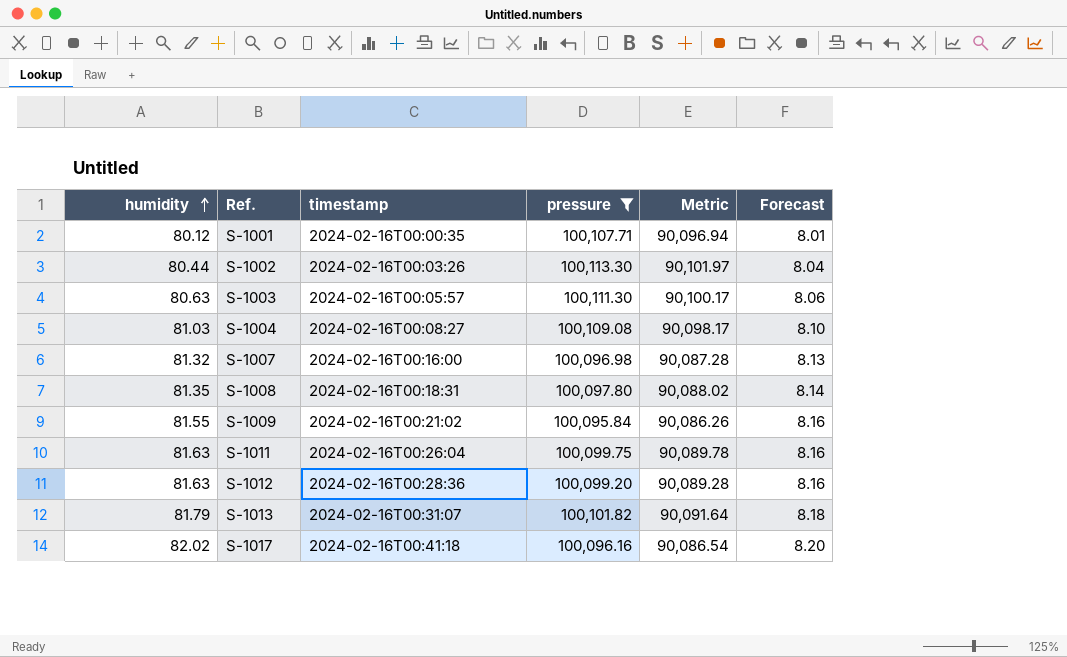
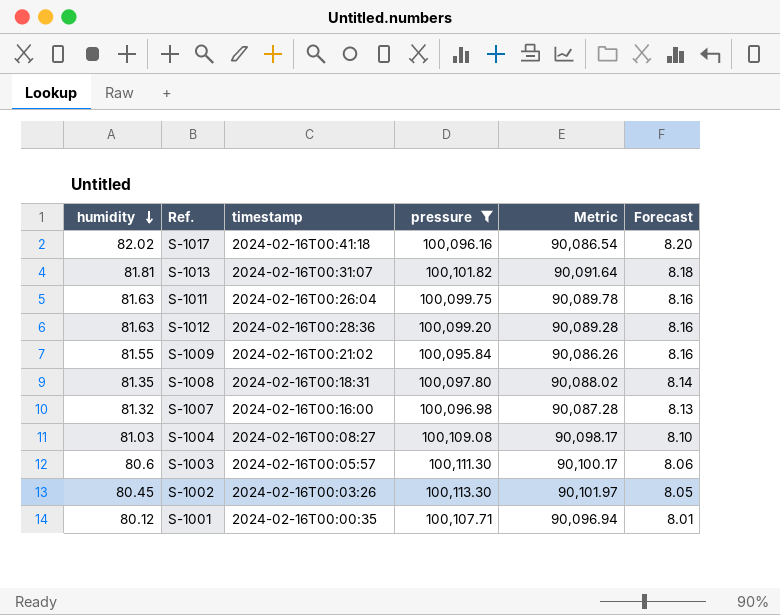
row order: humidity ascending -> humidity descending
S-1013 | humidity: 81.79 -> 81.81
S-1003 | humidity: 80.63 -> 80.6
S-1002 | humidity: 80.44 -> 80.45
S-1002 | Forecast: 8.04 -> 8.05

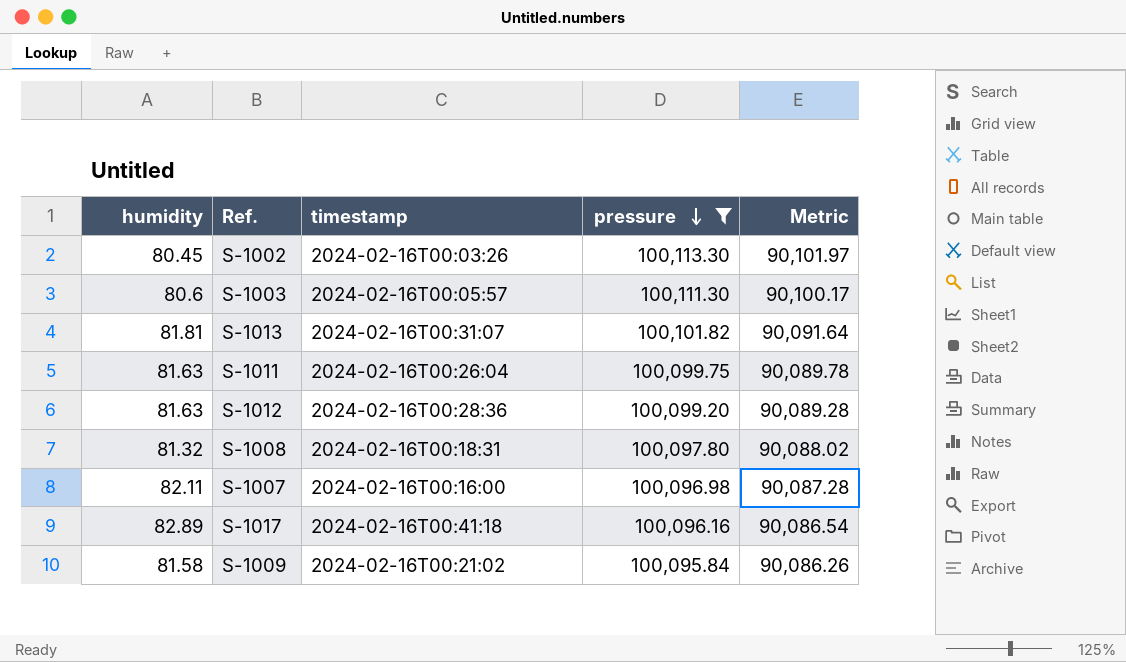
row order: humidity descending -> pressure descending
column Forecast | formula: [humidity] * 0.1 -> none
row S-1004: 81.03 | 2024-02-16T00:08:27 | 100,109.08 | 90,098.17 | 8.10 -> none
row S-1001: 80.12 | 2024-02-16T00:00:35 | 100,107.71 | 90,096.94 | 8.01 -> none
S-1008 | humidity: 81.35 -> 81.32
S-1007 | humidity: 81.32 -> 82.11
S-1017 | humidity: 82.02 -> 82.89
S-1009 | humidity: 81.55 -> 81.58

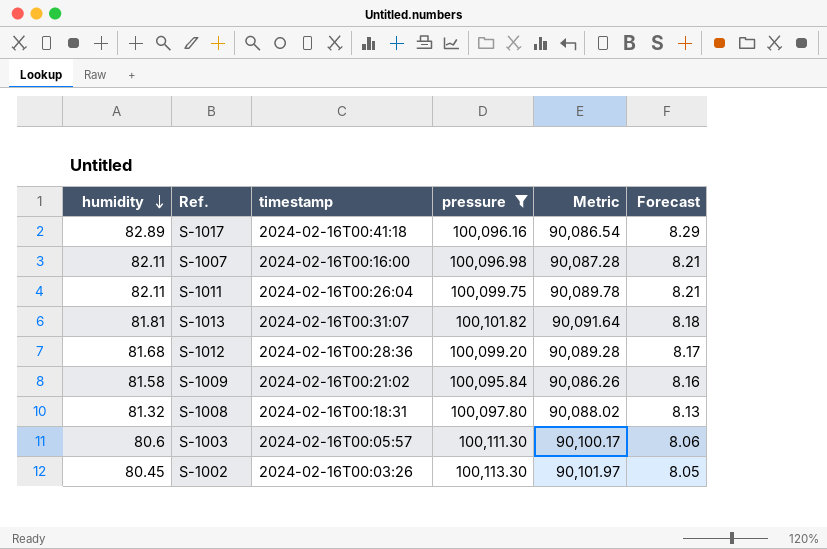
row order: pressure descending -> humidity descending
column Forecast | formula: none -> [humidity] * 0.1
S-1011 | humidity: 81.63 -> 82.11
S-1012 | humidity: 81.63 -> 81.68

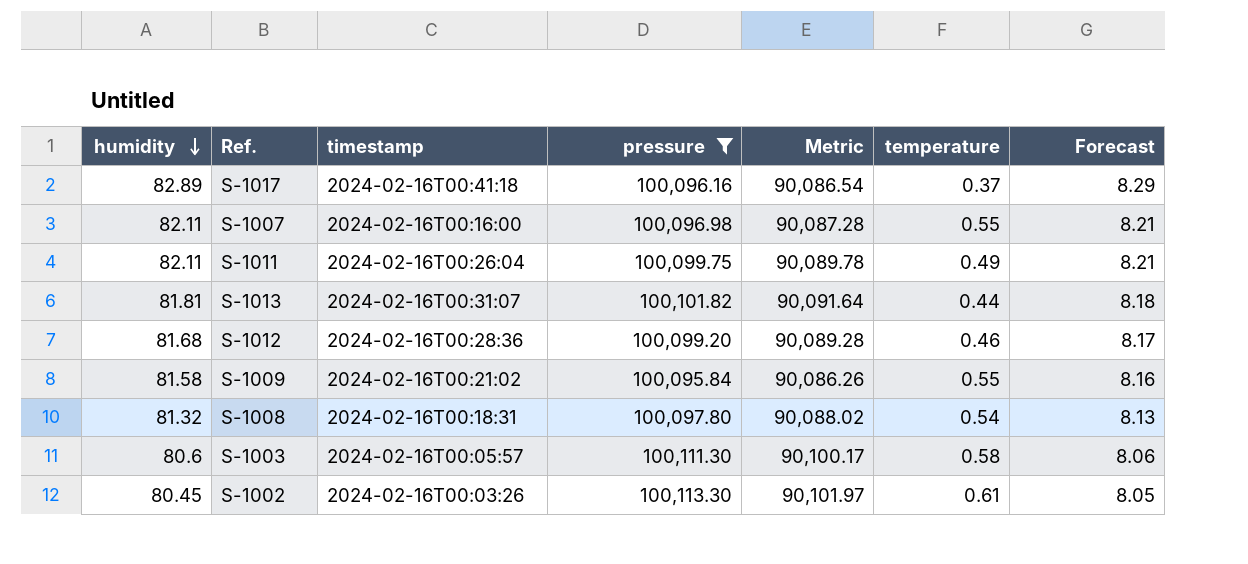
column temperature | position: none -> 6

